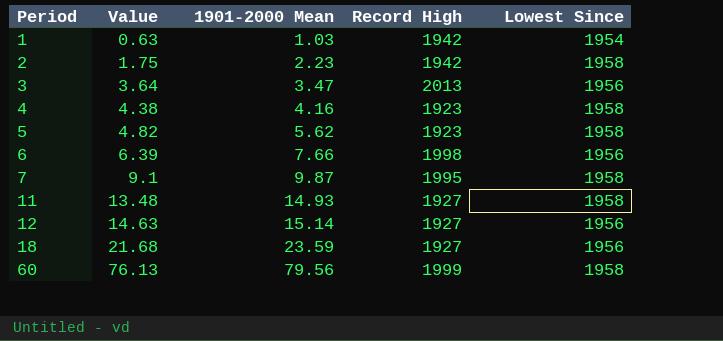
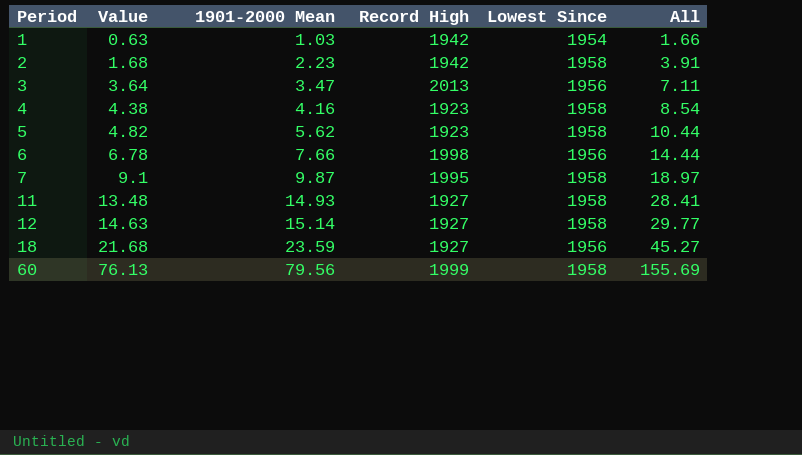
column All | formula: none -> [Value] + [1901-2000 Mean]
2 | Value: 1.75 -> 1.68
6 | Value: 6.39 -> 6.78
12 | Lowest Since: 1956 -> 1958

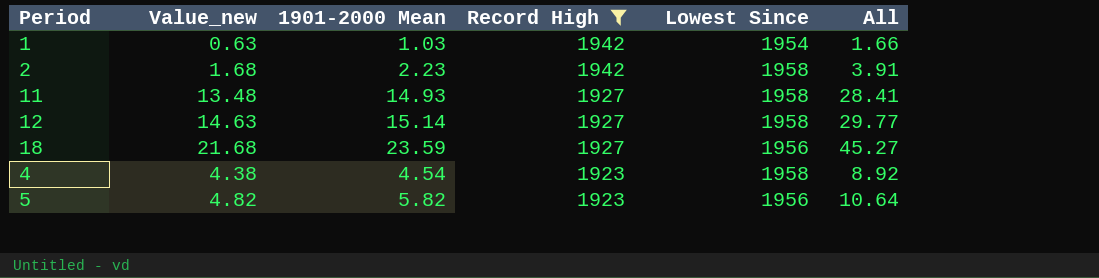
filter: none -> Record High <= 1942
row order: Period ascending -> Record High descending
column name: Value -> Value_new
4 | 1901-2000 Mean: 4.16 -> 4.54
4 | All: 8.54 -> 8.92
5 | 1901-2000 Mean: 5.62 -> 5.82
5 | Lowest Since: 1958 -> 1956
5 | All: 10.44 -> 10.64

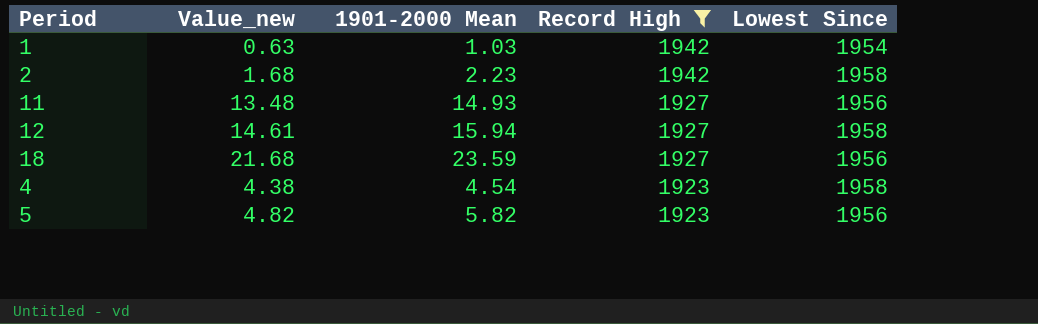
column All | formula: [Value_new] + [1901-2000 Mean] -> none
11 | Lowest Since: 1958 -> 1956
12 | Value_new: 14.63 -> 14.61
12 | 1901-2000 Mean: 15.14 -> 15.94

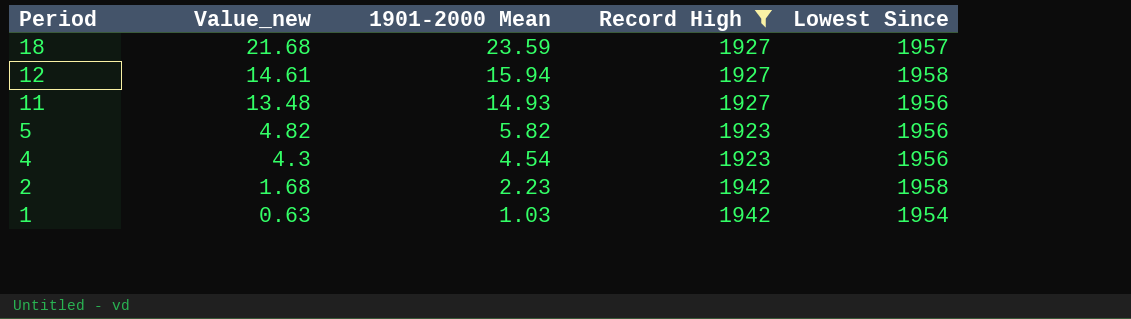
row order: Record High descending -> Period descending
18 | Lowest Since: 1956 -> 1957
4 | Value_new: 4.38 -> 4.3
4 | Lowest Since: 1958 -> 1956

